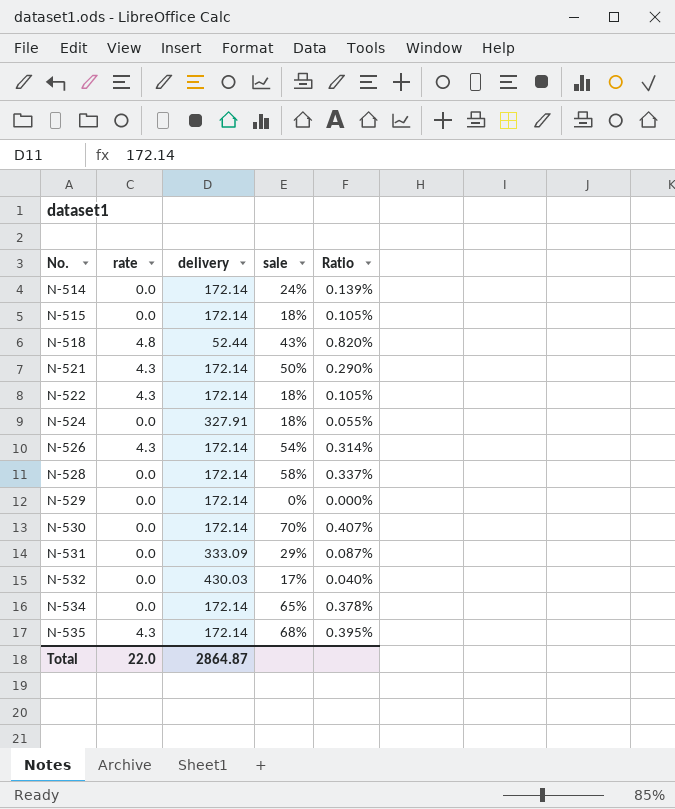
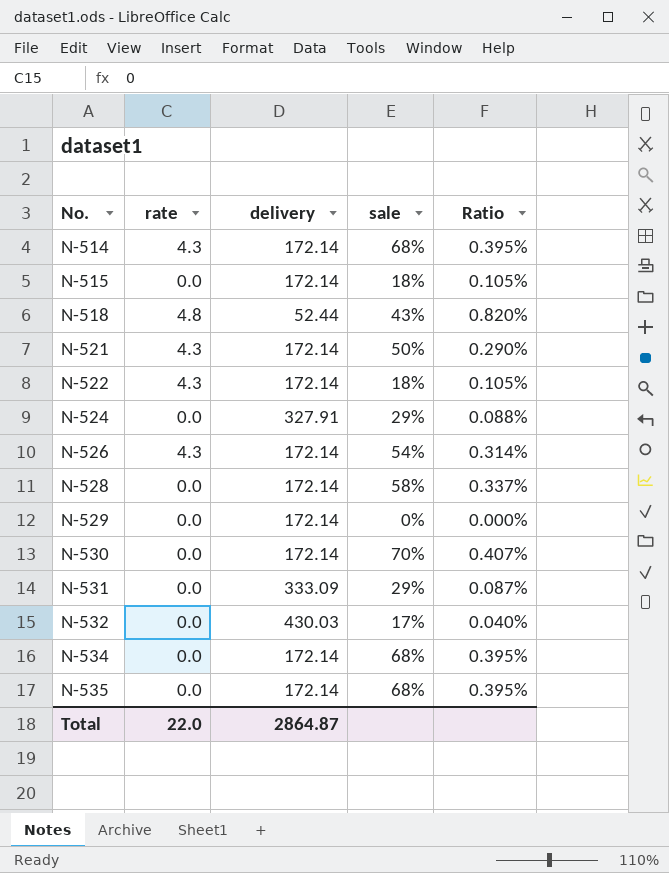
N-514 | rate: 0.0 -> 4.3
N-514 | sale: 24% -> 68%
N-514 | Ratio: 0.139% -> 0.395%
N-524 | sale: 18% -> 29%
N-524 | Ratio: 0.055% -> 0.088%
N-534 | sale: 65% -> 68%
N-534 | Ratio: 0.378% -> 0.395%
N-535 | rate: 4.3 -> 0.0

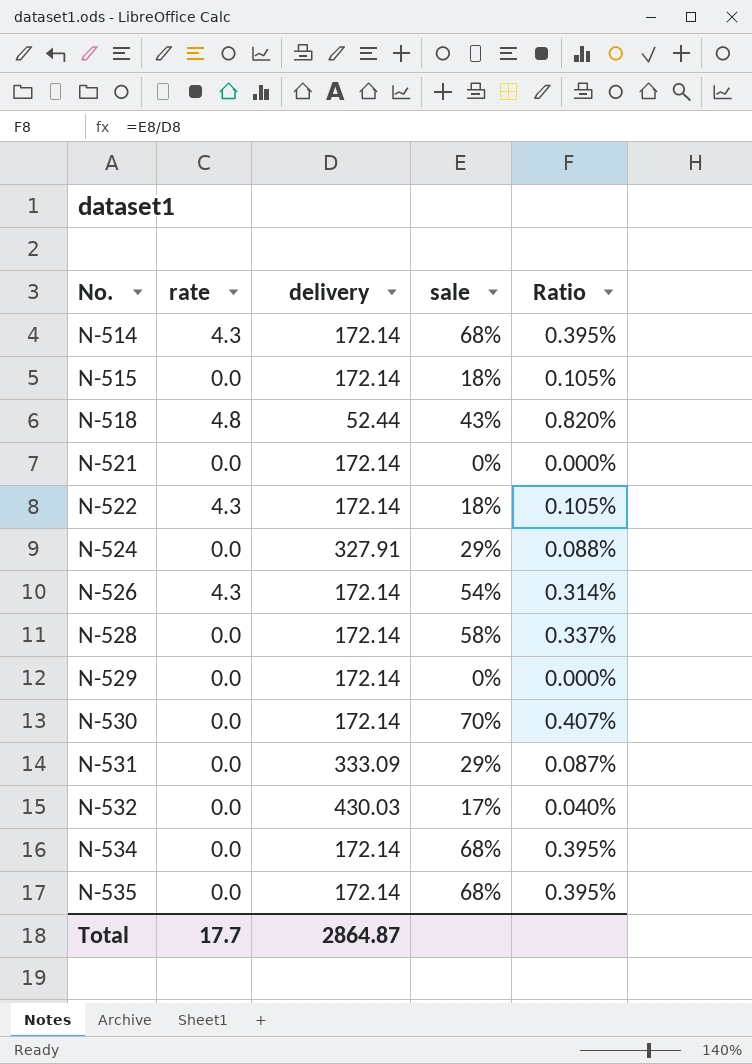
N-521 | rate: 4.3 -> 0.0
N-521 | sale: 50% -> 0%
N-521 | Ratio: 0.290% -> 0.000%
Total | rate: 22.0 -> 17.7

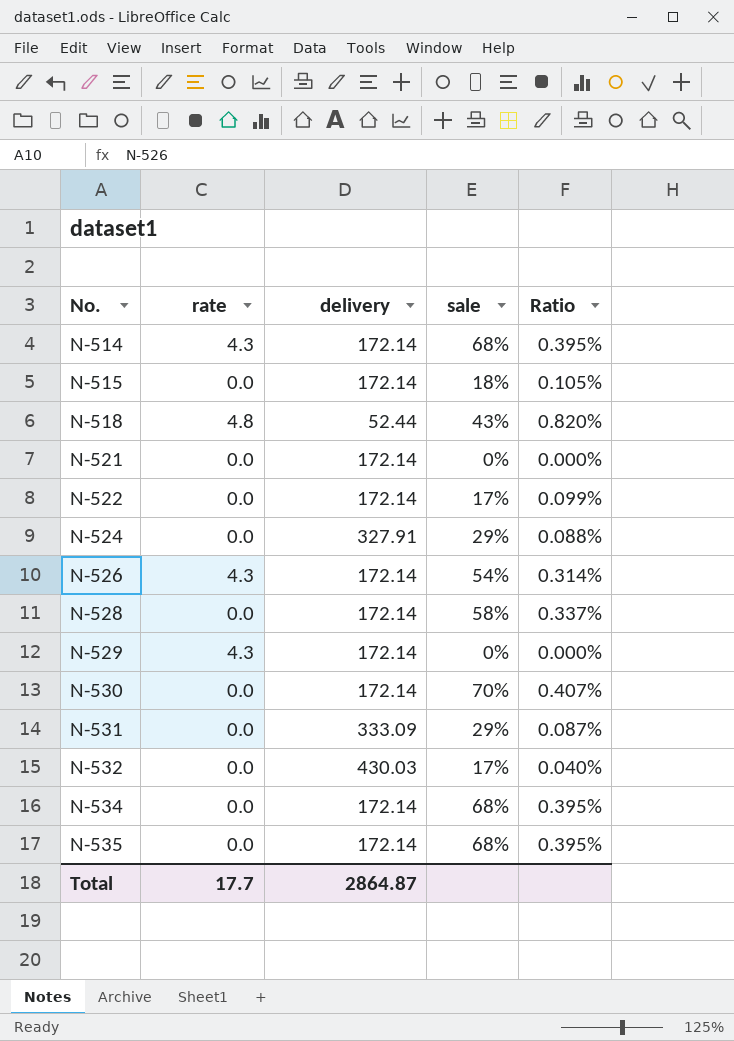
N-522 | rate: 4.3 -> 0.0
N-522 | sale: 18% -> 17%
N-522 | Ratio: 0.105% -> 0.099%
N-529 | rate: 0.0 -> 4.3

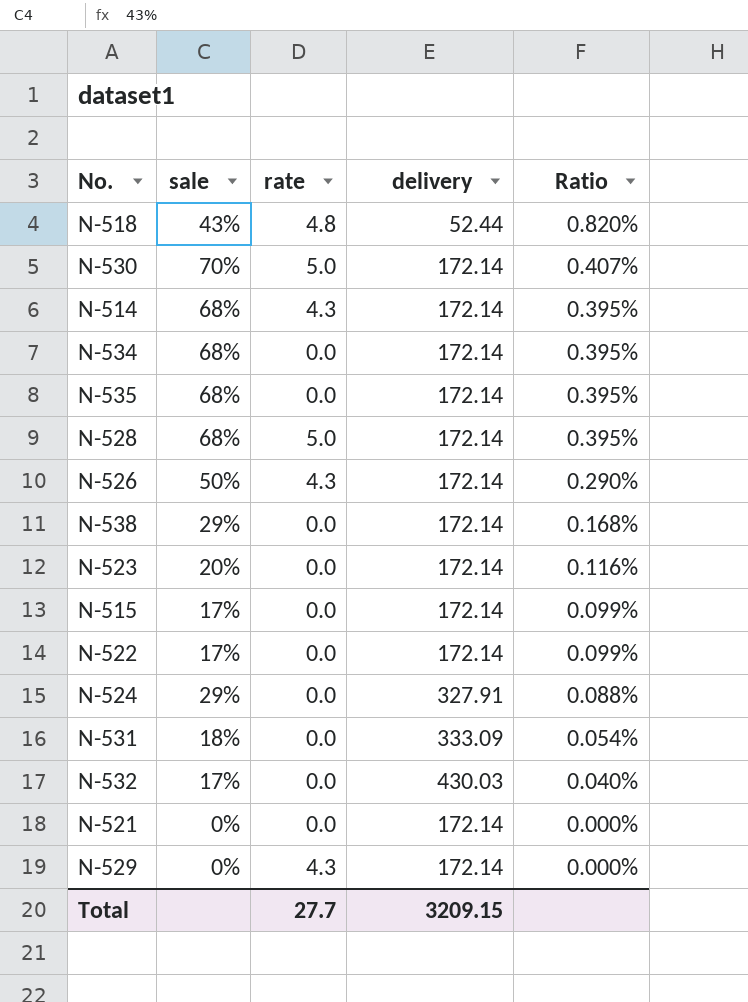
row order: No. ascending -> Ratio descending
column sale | position: 4 -> 2
N-530 | rate: 0.0 -> 5.0
N-528 | sale: 58% -> 68%
N-528 | rate: 0.0 -> 5.0
N-528 | Ratio: 0.337% -> 0.395%
N-526 | sale: 54% -> 50%
N-526 | Ratio: 0.314% -> 0.290%
row N-538: none -> 29% | 0.0 | 172.14 | 0.168%
row N-523: none -> 20% | 0.0 | 172.14 | 0.116%
N-515 | sale: 18% -> 17%
N-515 | Ratio: 0.105% -> 0.099%
N-531 | sale: 29% -> 18%
N-531 | Ratio: 0.087% -> 0.054%
Total | rate: 17.7 -> 27.7
Total | delivery: 2864.87 -> 3209.15

